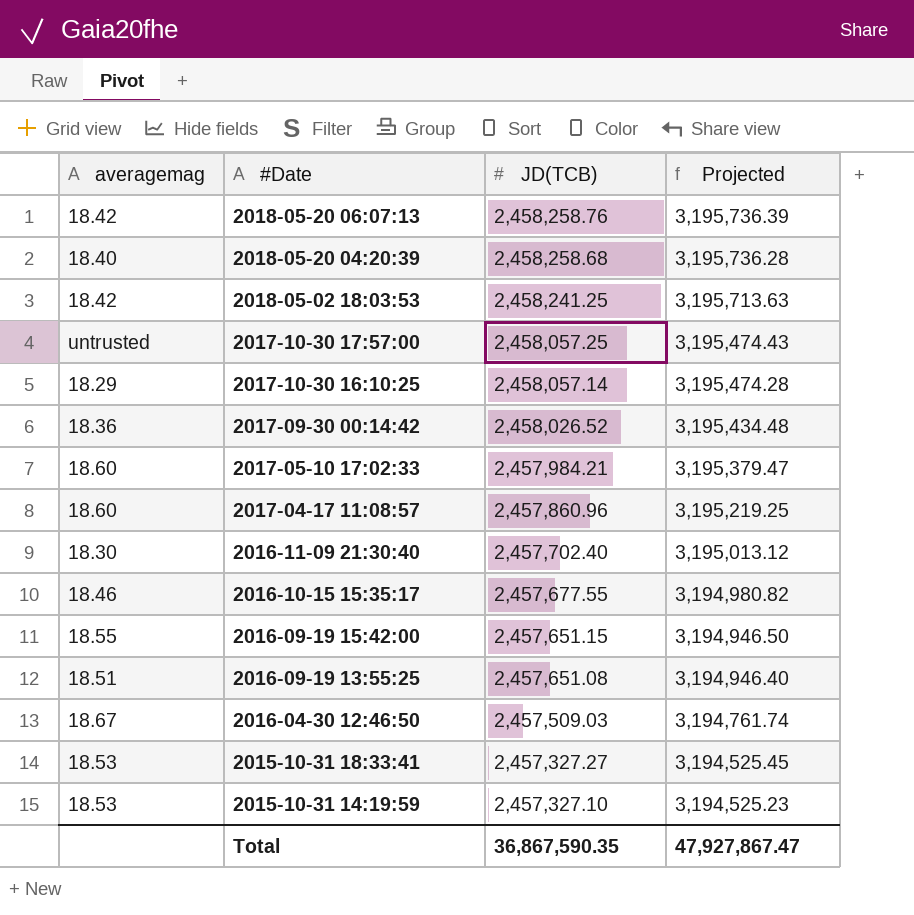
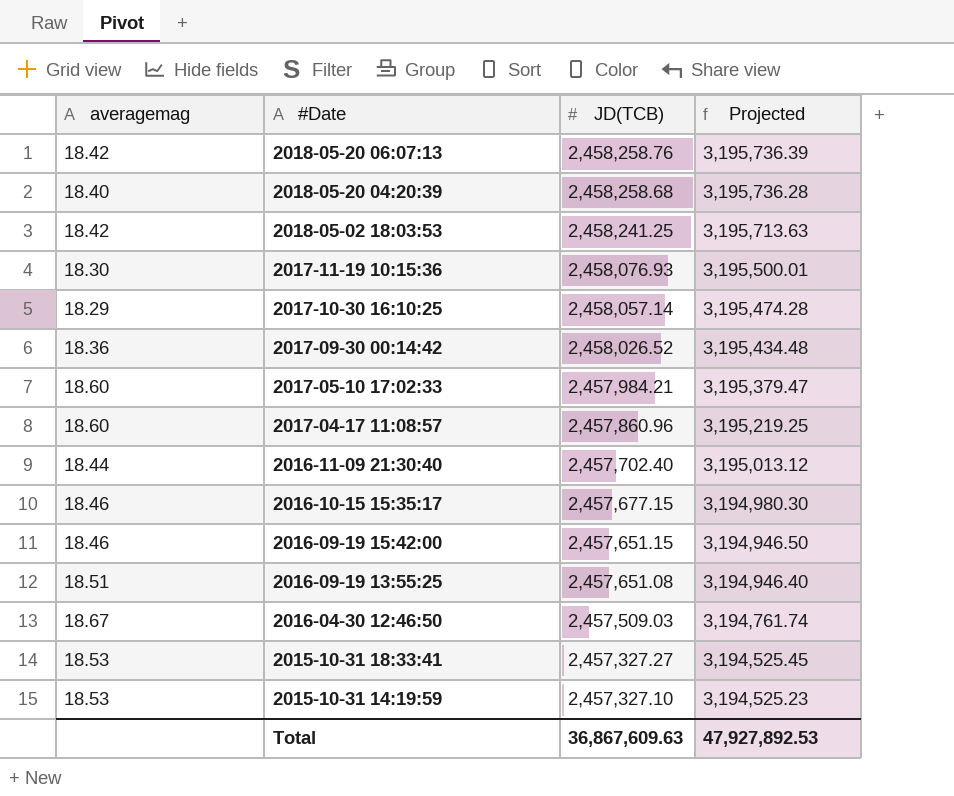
row 2017-10-30 17:57:00: untrusted | 2,458,057.25 | 3,195,474.43 -> none
row 2017-11-19 10:15:36: none -> 18.30 | 2,458,076.93 | 3,195,500.01
2016-11-09 21:30:40 | averagemag: 18.30 -> 18.44
2016-10-15 15:35:17 | JD(TCB): 2,457,677.55 -> 2,457,677.15
2016-10-15 15:35:17 | Projected: 3,194,980.82 -> 3,194,980.30
2016-09-19 15:42:00 | averagemag: 18.55 -> 18.46
Total | JD(TCB): 36,867,590.35 -> 36,867,609.63
Total | Projected: 47,927,867.47 -> 47,927,892.53

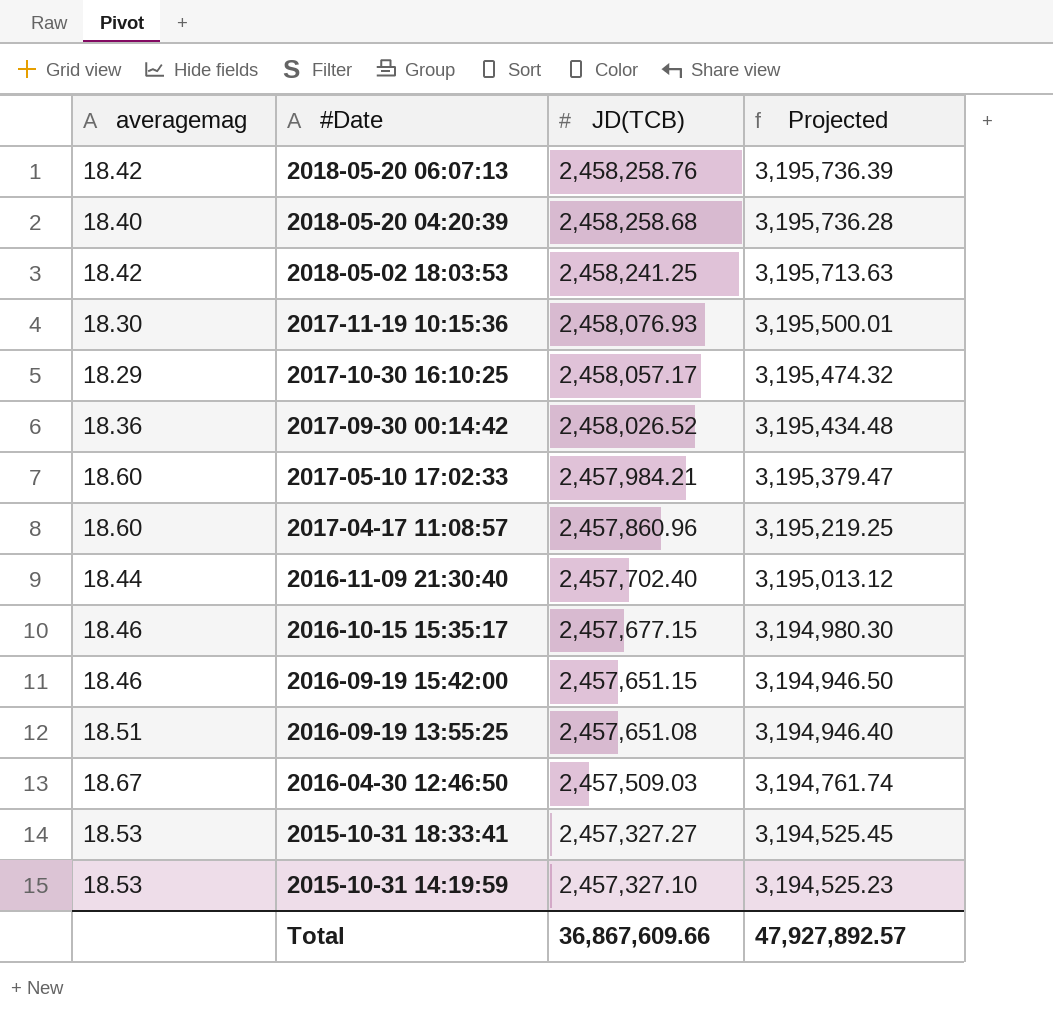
2017-10-30 16:10:25 | JD(TCB): 2,458,057.14 -> 2,458,057.17
2017-10-30 16:10:25 | Projected: 3,195,474.28 -> 3,195,474.32
Total | JD(TCB): 36,867,609.63 -> 36,867,609.66
Total | Projected: 47,927,892.53 -> 47,927,892.57

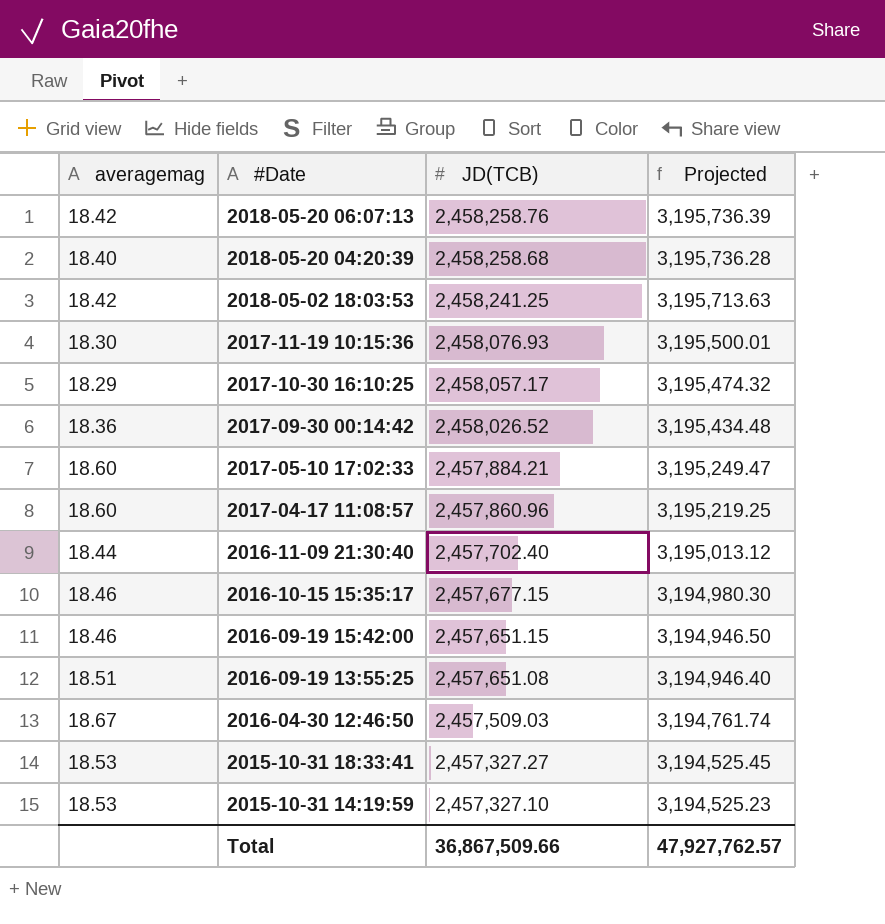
2017-05-10 17:02:33 | JD(TCB): 2,457,984.21 -> 2,457,884.21
2017-05-10 17:02:33 | Projected: 3,195,379.47 -> 3,195,249.47
Total | JD(TCB): 36,867,609.66 -> 36,867,509.66
Total | Projected: 47,927,892.57 -> 47,927,762.57

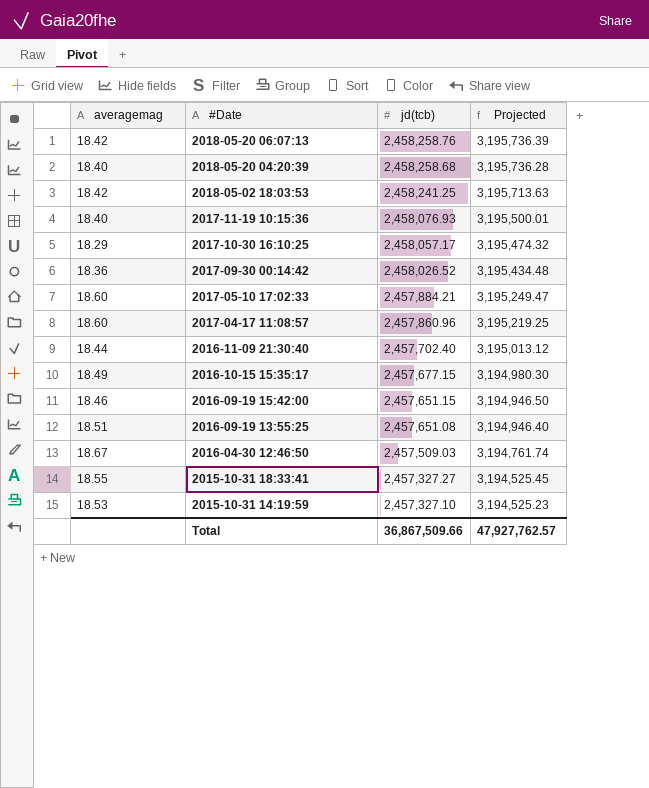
column name: JD(TCB) -> jd(tcb)
2017-11-19 10:15:36 | averagemag: 18.30 -> 18.40
2016-10-15 15:35:17 | averagemag: 18.46 -> 18.49
2015-10-31 18:33:41 | averagemag: 18.53 -> 18.55

